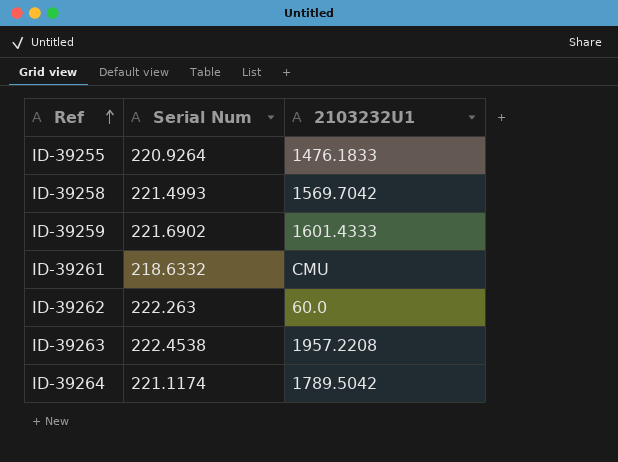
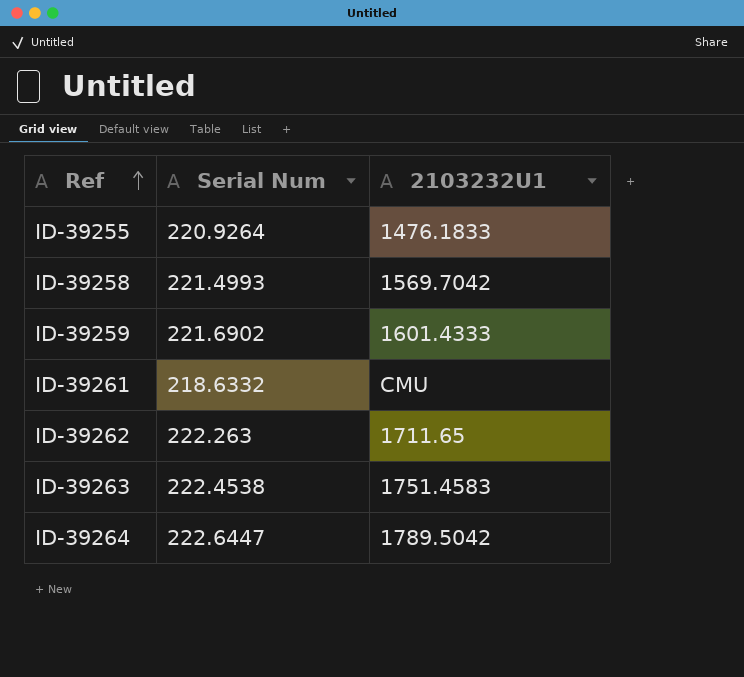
ID-39262 | 2103232U1: 60.0 -> 1711.65
ID-39263 | 2103232U1: 1957.2208 -> 1751.4583
ID-39264 | Serial Num: 221.1174 -> 222.6447

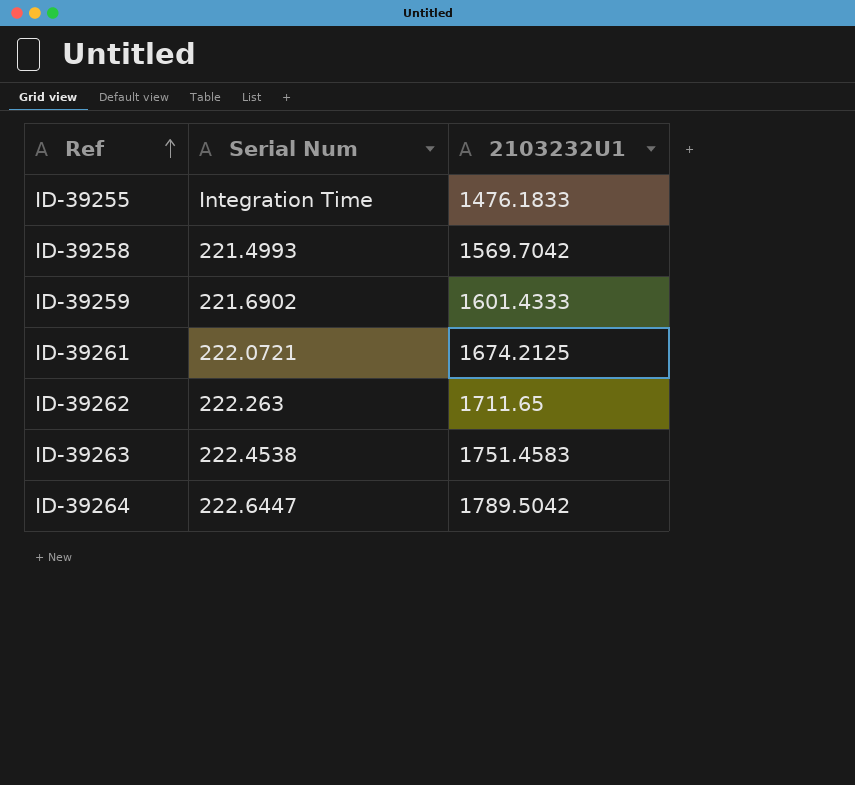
ID-39255 | Serial Num: 220.9264 -> Integration Time
ID-39261 | Serial Num: 218.6332 -> 222.0721
ID-39261 | 2103232U1: CMU -> 1674.2125

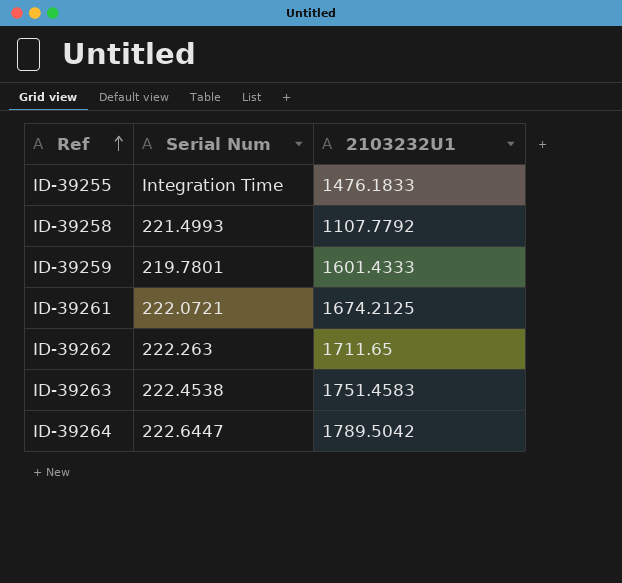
ID-39258 | 2103232U1: 1569.7042 -> 1107.7792
ID-39259 | Serial Num: 221.6902 -> 219.7801

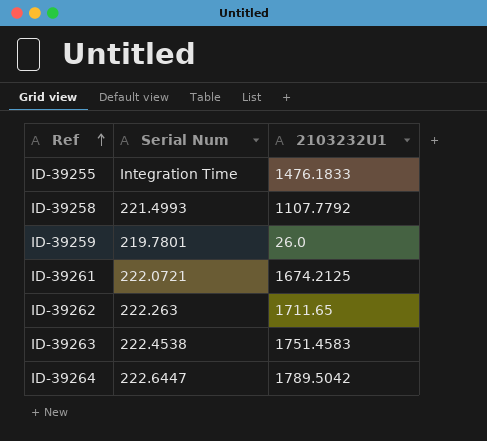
ID-39259 | 2103232U1: 1601.4333 -> 26.0

